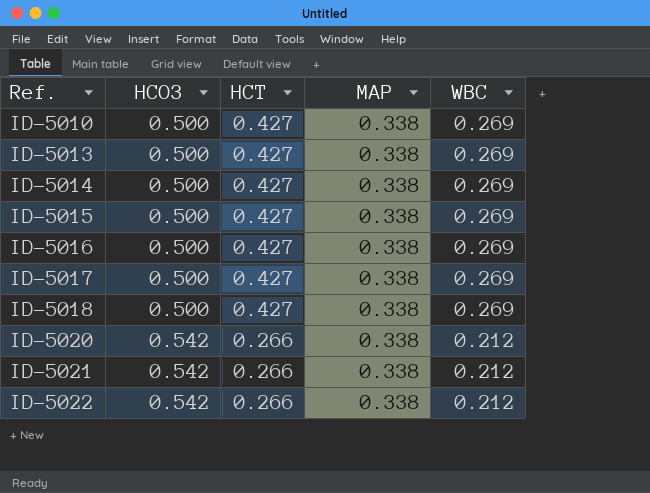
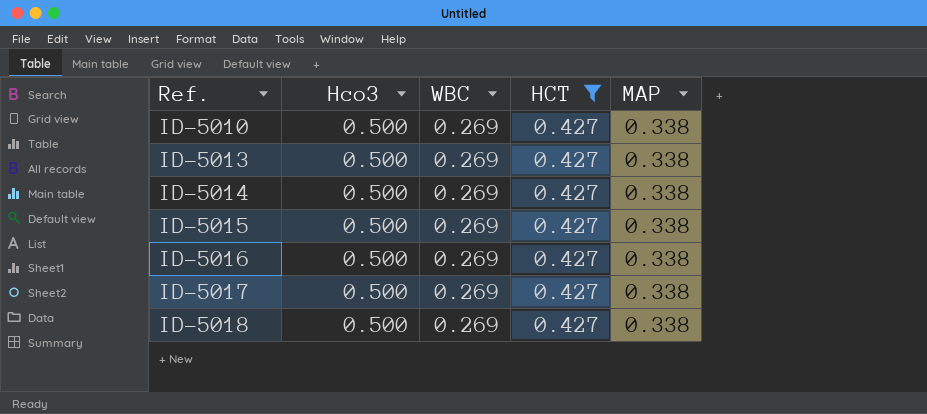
filter: none -> HCT = 0.427
column name: HCO3 -> Hco3
column WBC | position: 5 -> 3

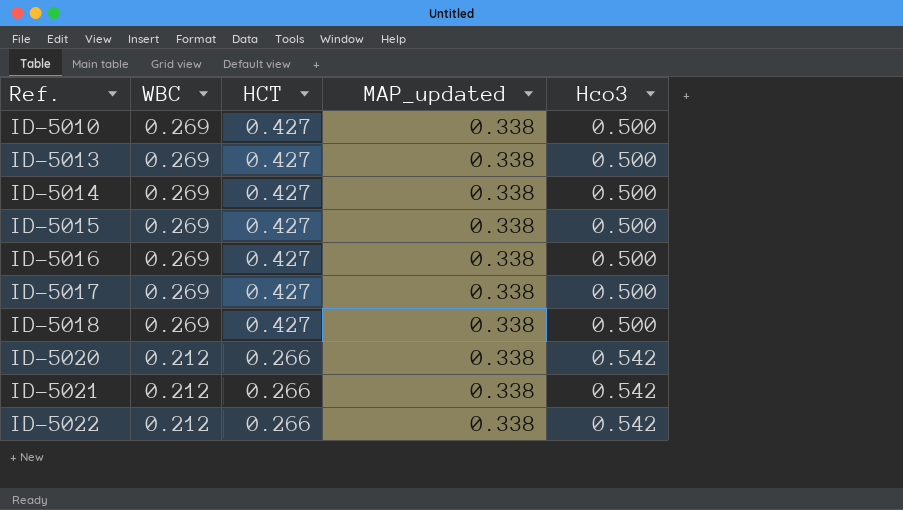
filter: HCT = 0.427 -> none
column name: MAP -> MAP_updated
column Hco3 | position: 2 -> 5

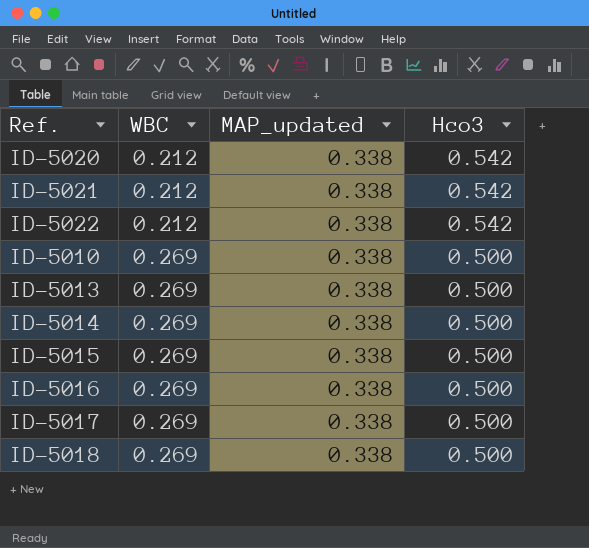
row order: Ref. ascending -> WBC ascending
column HCT | position: 3 -> none

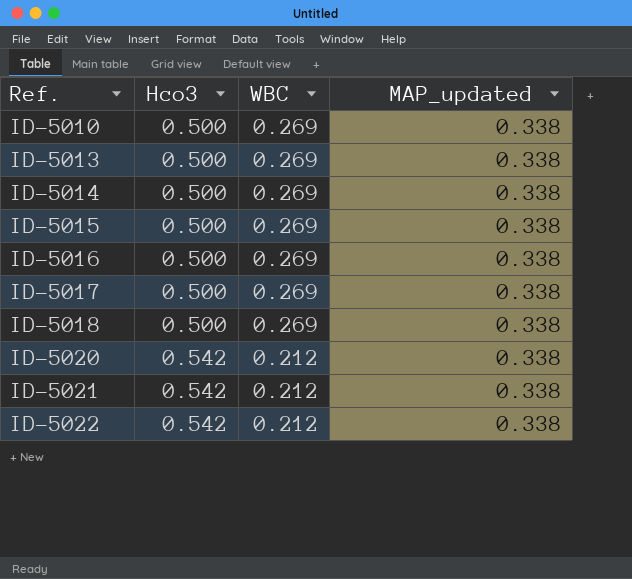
row order: WBC ascending -> Ref. ascending
column Hco3 | position: 4 -> 2

